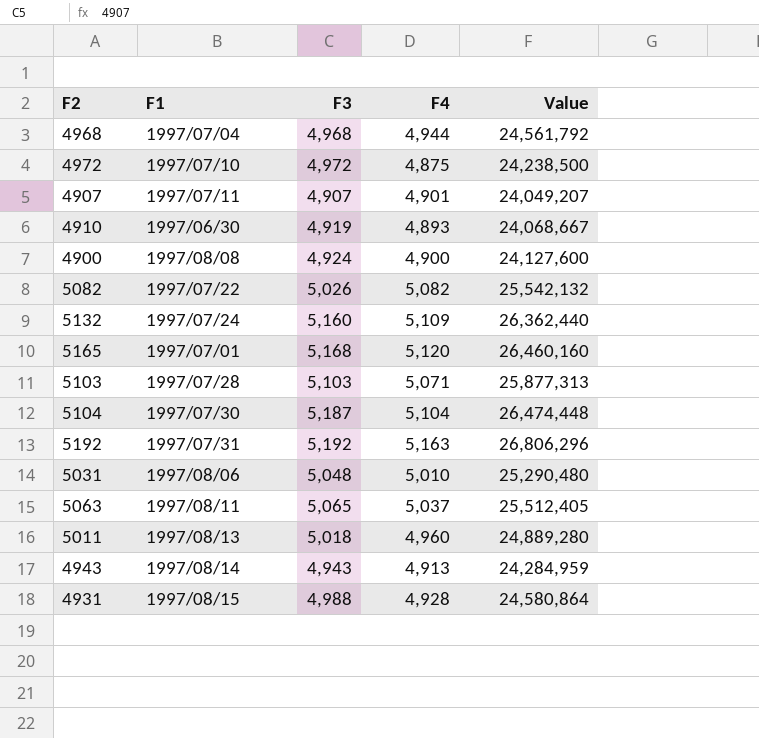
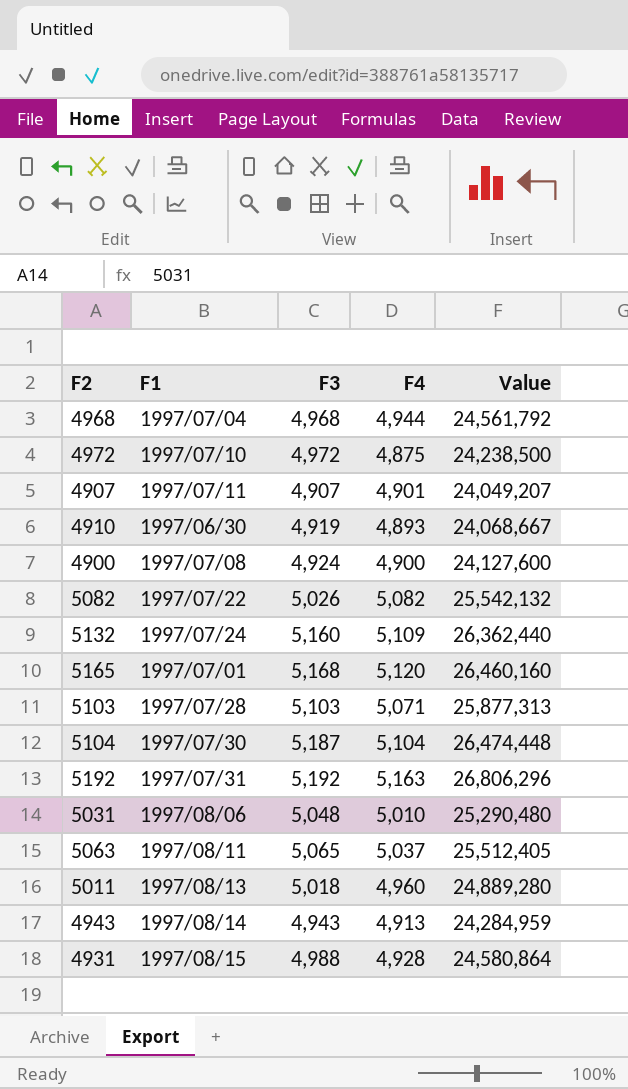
4900 | F1: 1997/08/08 -> 1997/07/08

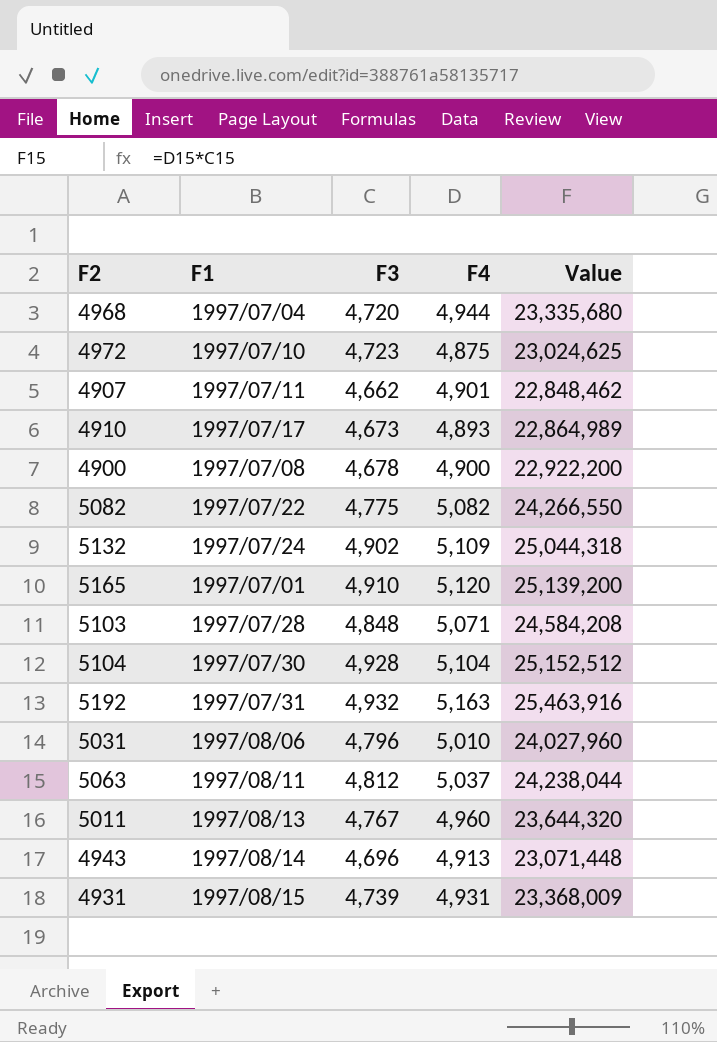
4968 | F3: 4,968 -> 4,720
4968 | Value: 24,561,792 -> 23,335,680
4972 | F3: 4,972 -> 4,723
4972 | Value: 24,238,500 -> 23,024,625
4907 | F3: 4,907 -> 4,662
4907 | Value: 24,049,207 -> 22,848,462
4910 | F1: 1997/06/30 -> 1997/07/17
4910 | F3: 4,919 -> 4,673
4910 | Value: 24,068,667 -> 22,864,989
4900 | F3: 4,924 -> 4,678
4900 | Value: 24,127,600 -> 22,922,200
5082 | F3: 5,026 -> 4,775
5082 | Value: 25,542,132 -> 24,266,550
5132 | F3: 5,160 -> 4,902
5132 | Value: 26,362,440 -> 25,044,318
5165 | F3: 5,168 -> 4,910
5165 | Value: 26,460,160 -> 25,139,200
5103 | F3: 5,103 -> 4,848
5103 | Value: 25,877,313 -> 24,584,208
5104 | F3: 5,187 -> 4,928
5104 | Value: 26,474,448 -> 25,152,512
5192 | F3: 5,192 -> 4,932
5192 | Value: 26,806,296 -> 25,463,916
5031 | F3: 5,048 -> 4,796
5031 | Value: 25,290,480 -> 24,027,960
5063 | F3: 5,065 -> 4,812
5063 | Value: 25,512,405 -> 24,238,044
5011 | F3: 5,018 -> 4,767
5011 | Value: 24,889,280 -> 23,644,320
4943 | F3: 4,943 -> 4,696
4943 | Value: 24,284,959 -> 23,071,448
4931 | F3: 4,988 -> 4,739
4931 | F4: 4,928 -> 4,931
4931 | Value: 24,580,864 -> 23,368,009

